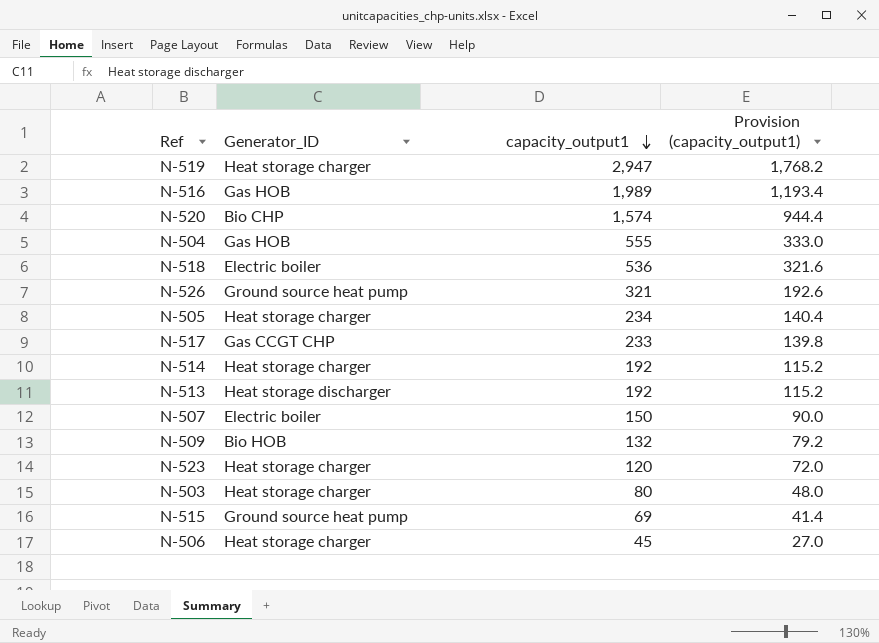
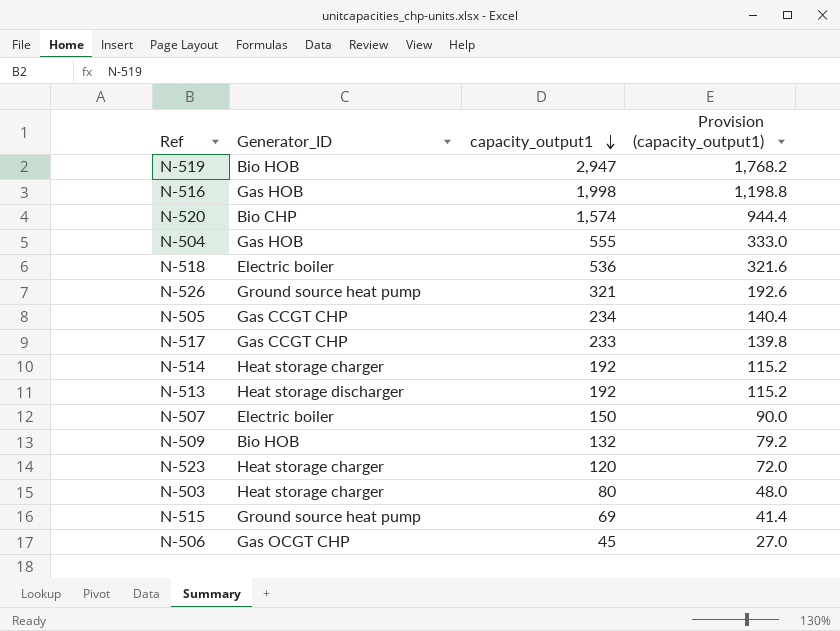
N-519 | Generator_ID: Heat storage charger -> Bio HOB
N-516 | capacity_output1: 1,989 -> 1,998
N-516 | Provision (capacity_output1): 1,193.4 -> 1,198.8
N-505 | Generator_ID: Heat storage charger -> Gas CCGT CHP
N-506 | Generator_ID: Heat storage charger -> Gas OCGT CHP

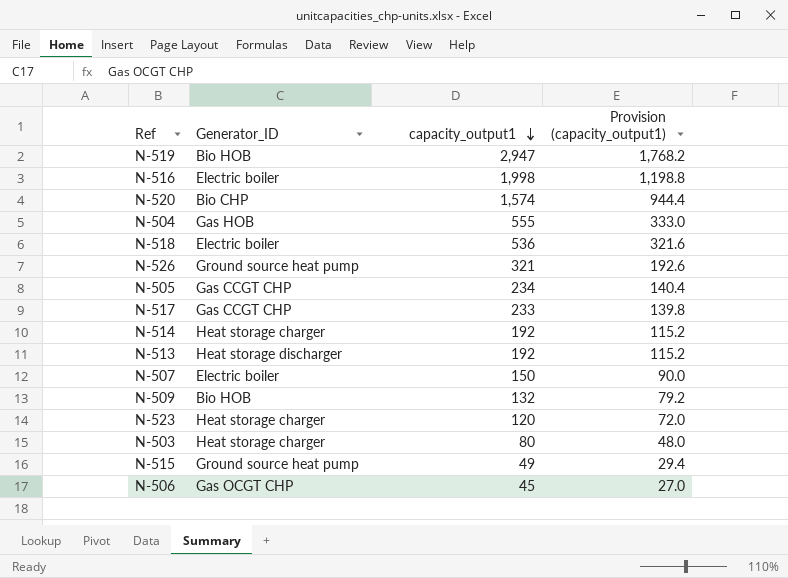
N-516 | Generator_ID: Gas HOB -> Electric boiler
N-515 | capacity_output1: 69 -> 49
N-515 | Provision (capacity_output1): 41.4 -> 29.4

